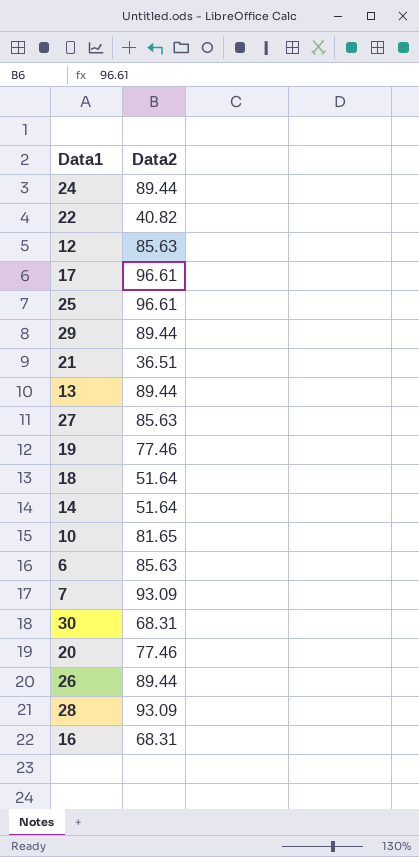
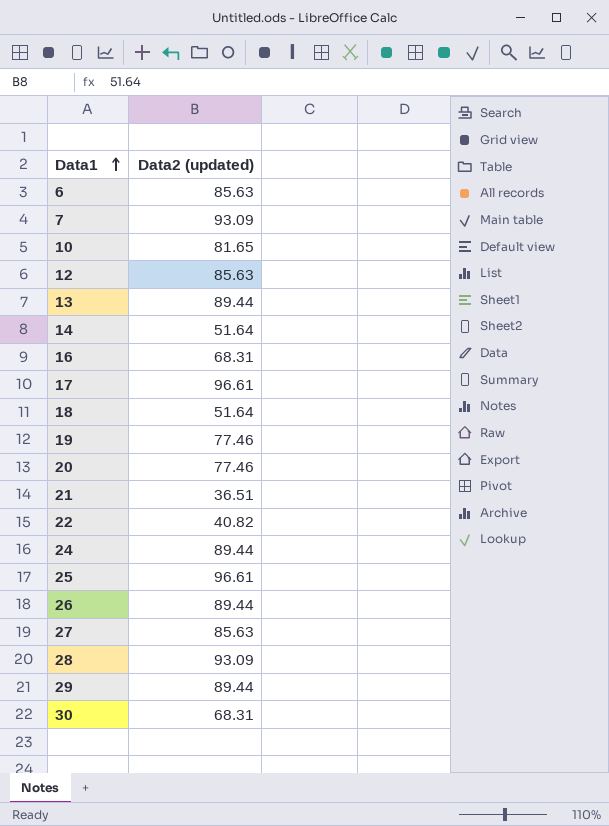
row order: none -> Data1 ascending
column name: Data2 -> Data2 (updated)

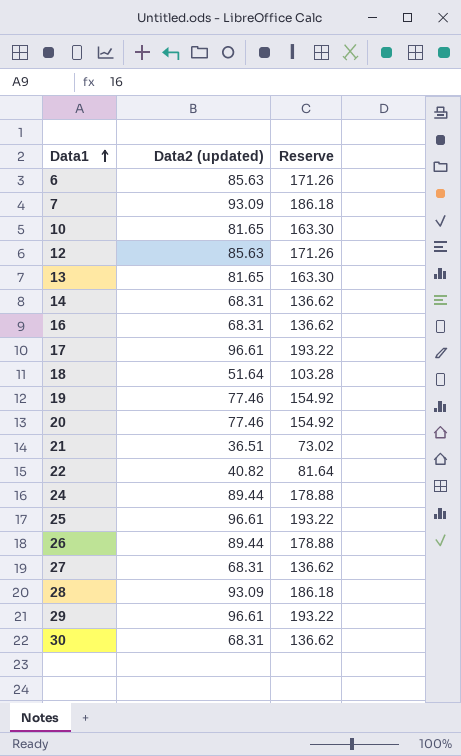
column Reserve | formula: none -> [Data2 (updated)] * 2
13 | Data2 (updated): 89.44 -> 81.65
14 | Data2 (updated): 51.64 -> 68.31
27 | Data2 (updated): 85.63 -> 68.31
29 | Data2 (updated): 89.44 -> 96.61

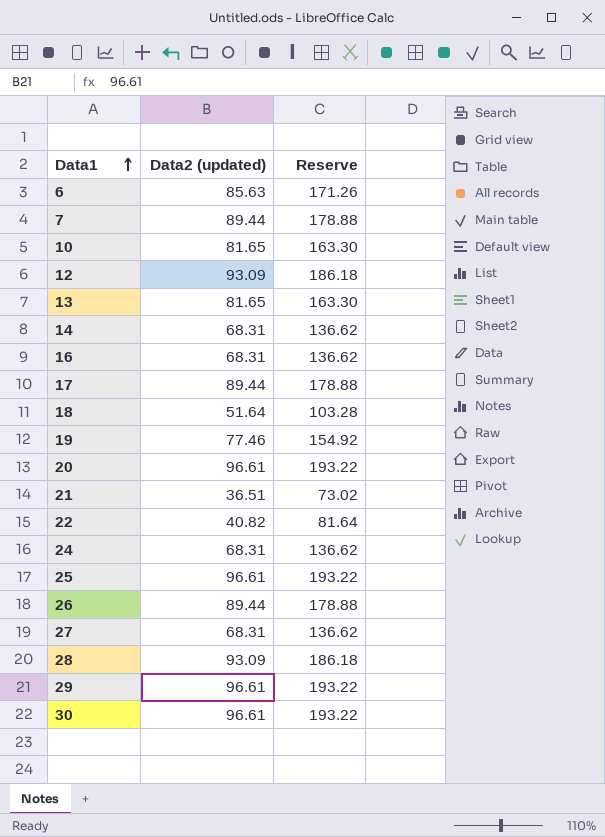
7 | Data2 (updated): 93.09 -> 89.44
7 | Reserve: 186.18 -> 178.88
12 | Data2 (updated): 85.63 -> 93.09
12 | Reserve: 171.26 -> 186.18
17 | Data2 (updated): 96.61 -> 89.44
17 | Reserve: 193.22 -> 178.88
20 | Data2 (updated): 77.46 -> 96.61
20 | Reserve: 154.92 -> 193.22
24 | Data2 (updated): 89.44 -> 68.31
24 | Reserve: 178.88 -> 136.62
30 | Data2 (updated): 68.31 -> 96.61
30 | Reserve: 136.62 -> 193.22

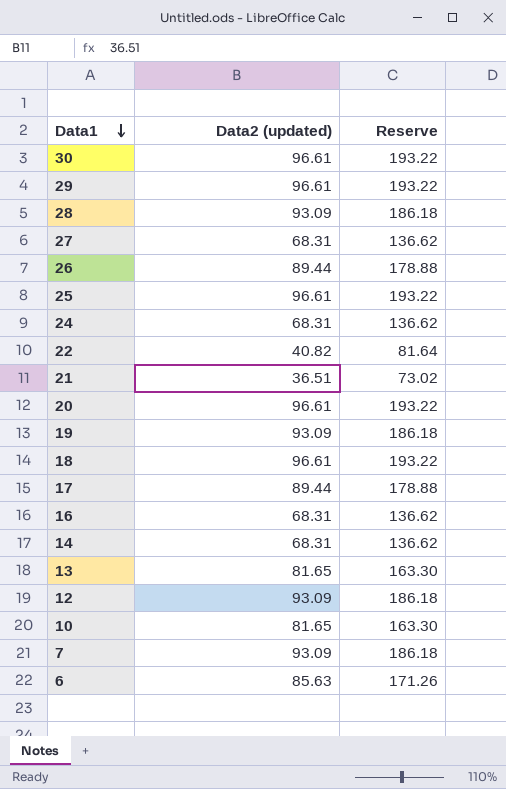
row order: Data1 ascending -> Data1 descending
19 | Data2 (updated): 77.46 -> 93.09
19 | Reserve: 154.92 -> 186.18
18 | Data2 (updated): 51.64 -> 96.61
18 | Reserve: 103.28 -> 193.22
7 | Data2 (updated): 89.44 -> 93.09
7 | Reserve: 178.88 -> 186.18

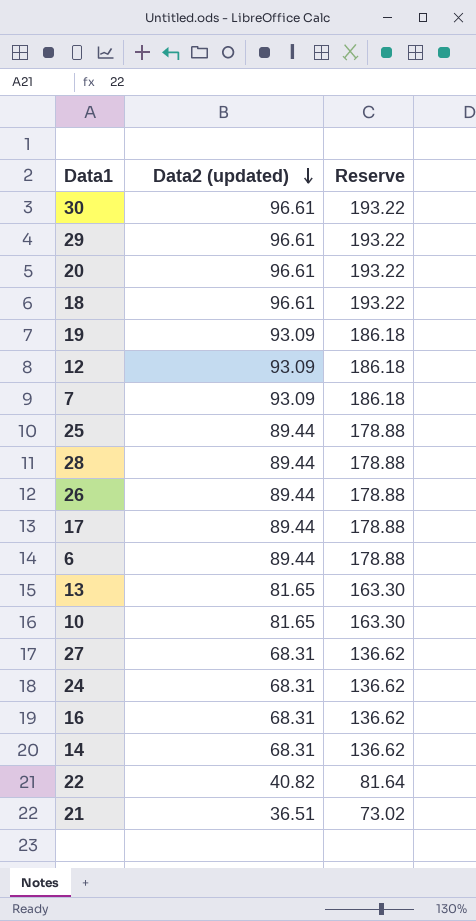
row order: Data1 descending -> Data2 (updated) descending
25 | Data2 (updated): 96.61 -> 89.44
25 | Reserve: 193.22 -> 178.88
28 | Data2 (updated): 93.09 -> 89.44
28 | Reserve: 186.18 -> 178.88
6 | Data2 (updated): 85.63 -> 89.44
6 | Reserve: 171.26 -> 178.88

